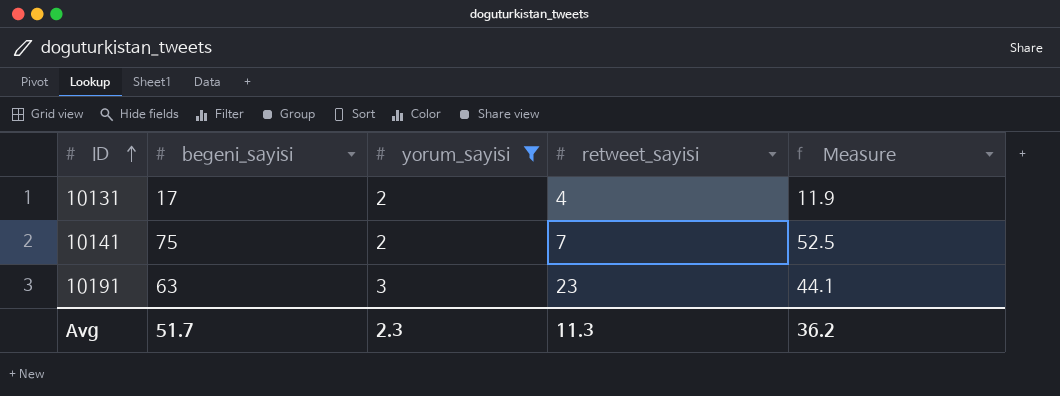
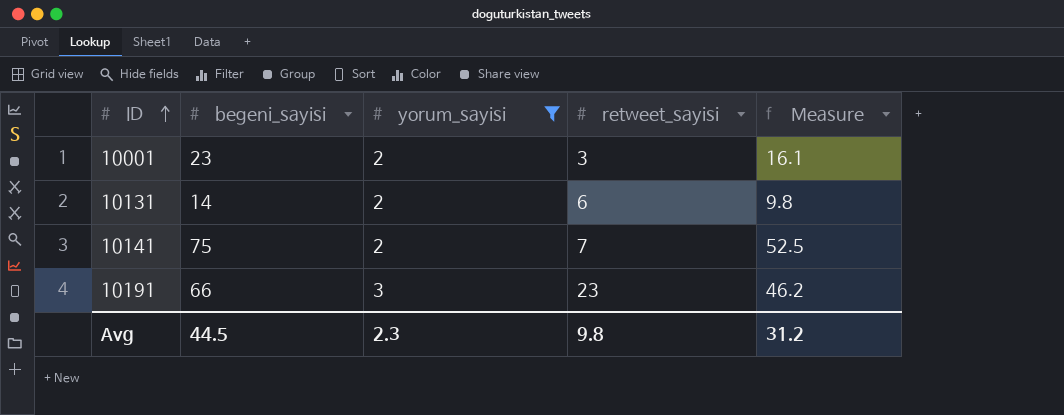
row 10001: none -> 23 | 2 | 3 | 16.1
10131 | begeni_sayisi: 17 -> 14
10131 | retweet_sayisi: 4 -> 6
10131 | Measure: 11.9 -> 9.8
10191 | begeni_sayisi: 63 -> 66
10191 | Measure: 44.1 -> 46.2
Avg | begeni_sayisi: 51.7 -> 44.5
Avg | retweet_sayisi: 11.3 -> 9.8
Avg | Measure: 36.2 -> 31.2

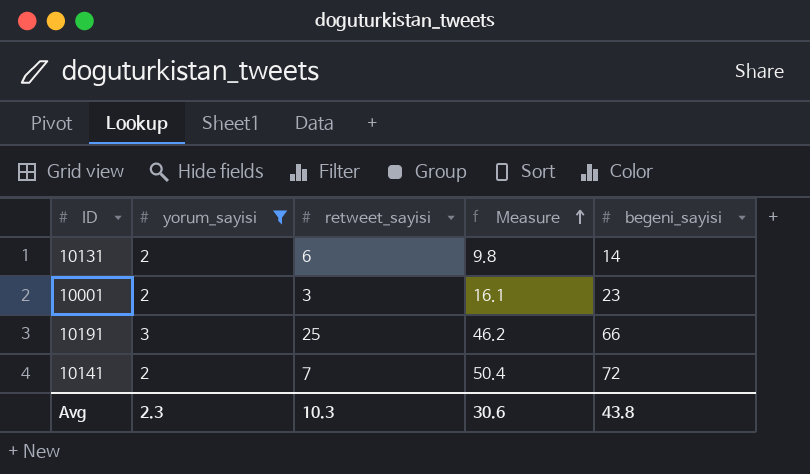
row order: ID ascending -> Measure ascending
column begeni_sayisi | position: 2 -> 5
10191 | retweet_sayisi: 23 -> 25
10141 | Measure: 52.5 -> 50.4
10141 | begeni_sayisi: 75 -> 72
Avg | retweet_sayisi: 9.8 -> 10.3
Avg | Measure: 31.2 -> 30.6
Avg | begeni_sayisi: 44.5 -> 43.8

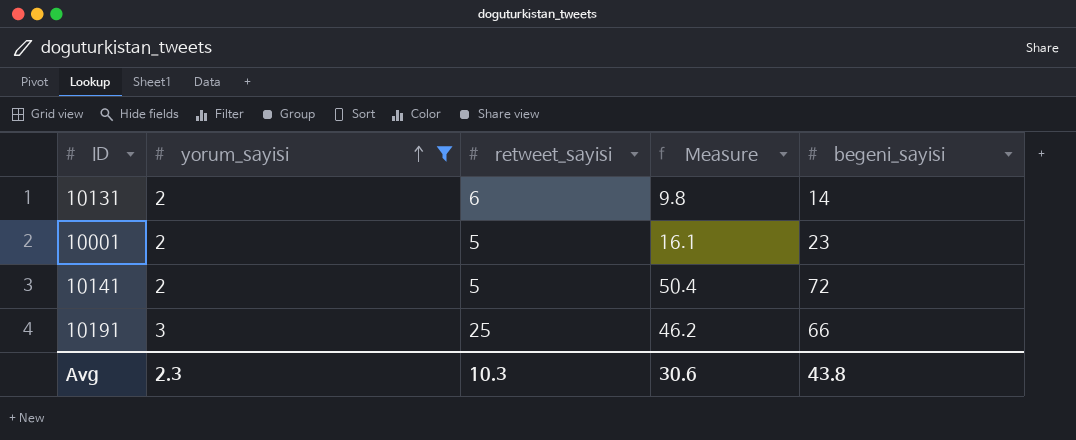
row order: Measure ascending -> yorum_sayisi ascending
10001 | retweet_sayisi: 3 -> 5
10141 | retweet_sayisi: 7 -> 5

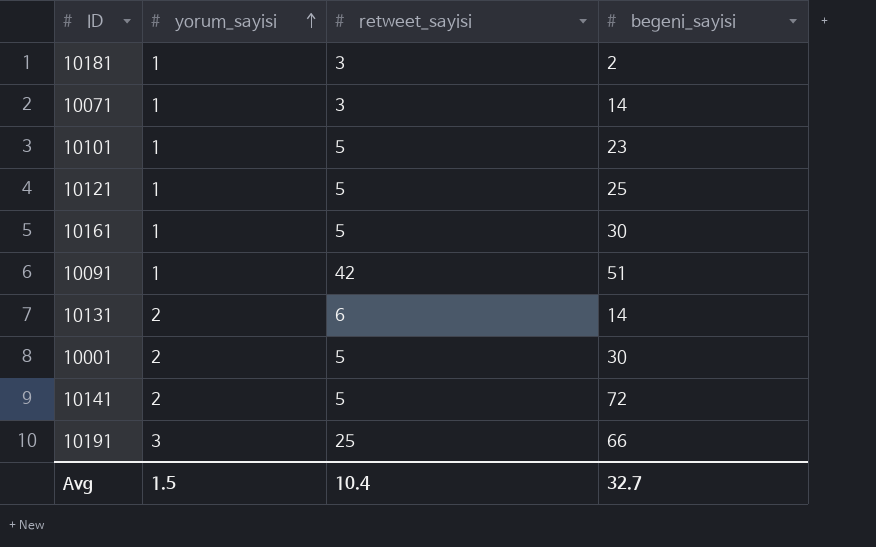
filter: yorum_sayisi != 1 -> none
column Measure | formula: [begeni_sayisi] * 0.7 -> none
10001 | begeni_sayisi: 23 -> 30
Avg | yorum_sayisi: 2.3 -> 1.5
Avg | retweet_sayisi: 10.3 -> 10.4
Avg | begeni_sayisi: 43.8 -> 32.7

